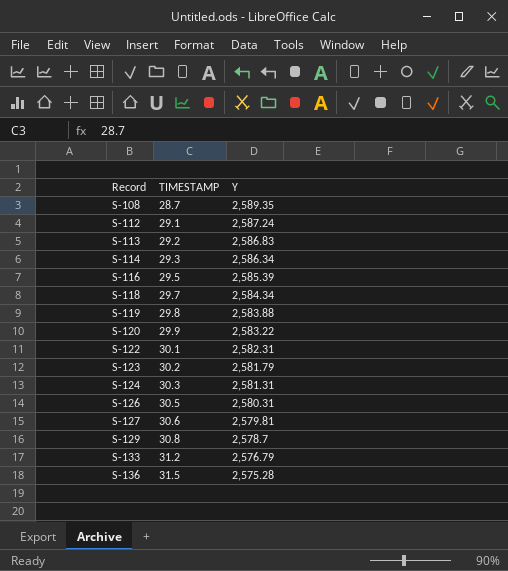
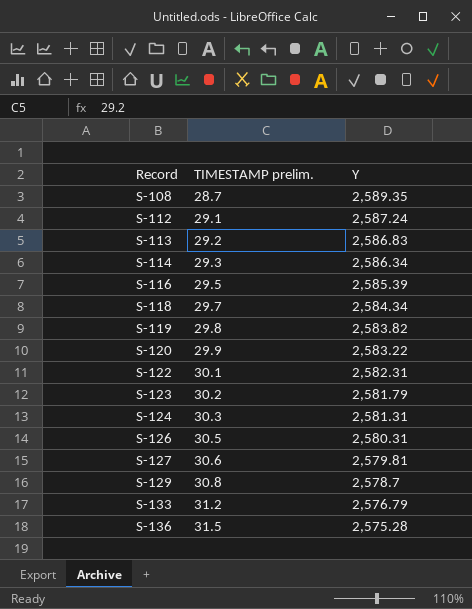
column name: TIMESTAMP -> TIMESTAMP prelim.
S-119 | Y: 2,583.88 -> 2,583.82

